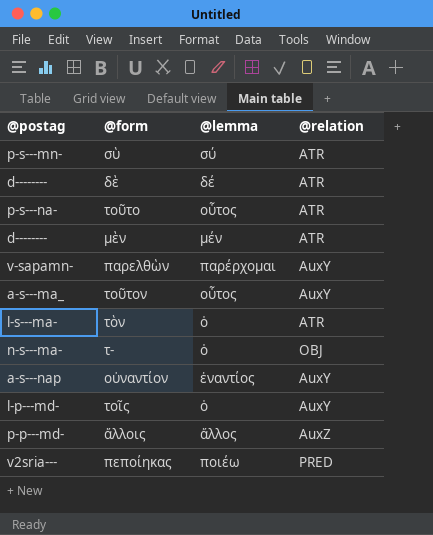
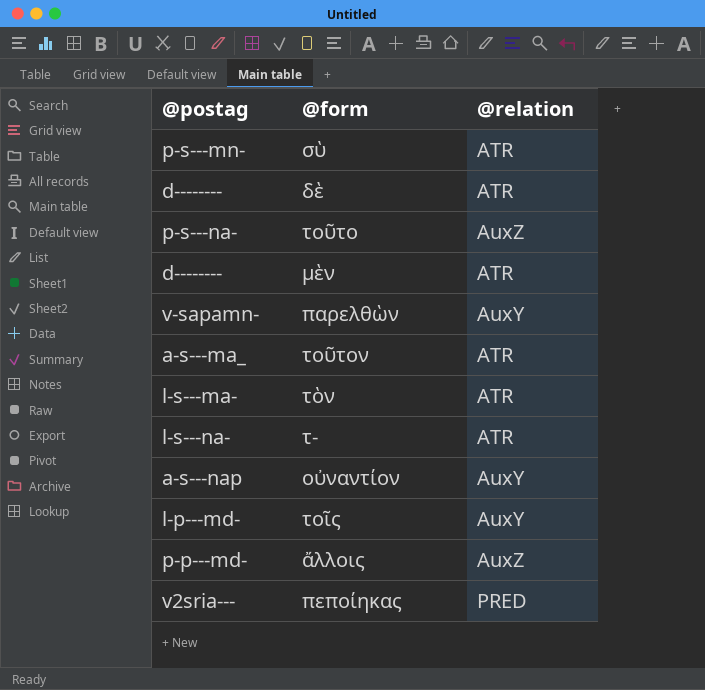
column @lemma | position: 3 -> none
τοῦτο | @relation: ATR -> AuxZ
τοῦτον | @relation: AuxY -> ATR
τ- | @postag: n-s---ma- -> l-s---na-
τ- | @relation: OBJ -> ATR

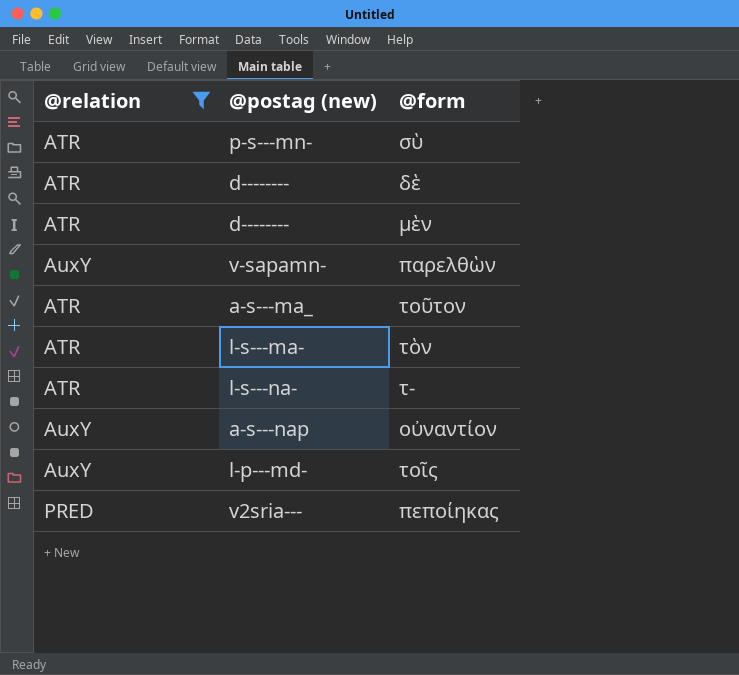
filter: none -> @relation != AuxZ
column @relation | position: 3 -> 1
column name: @postag -> @postag (new)

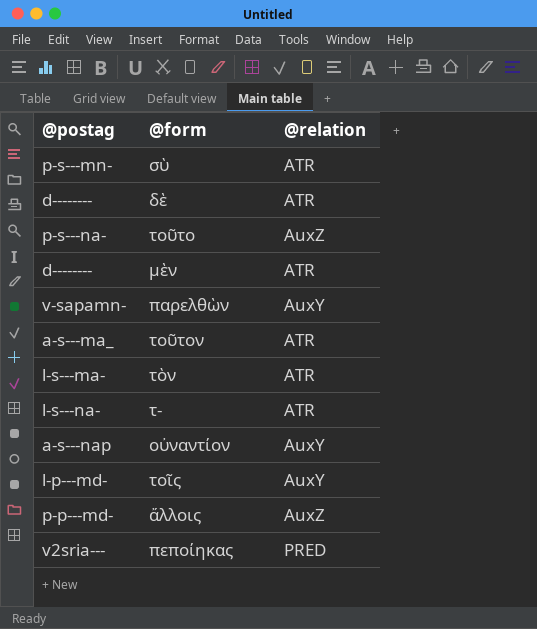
filter: @relation != AuxZ -> none
column name: @postag (new) -> @postag
column @relation | position: 1 -> 3

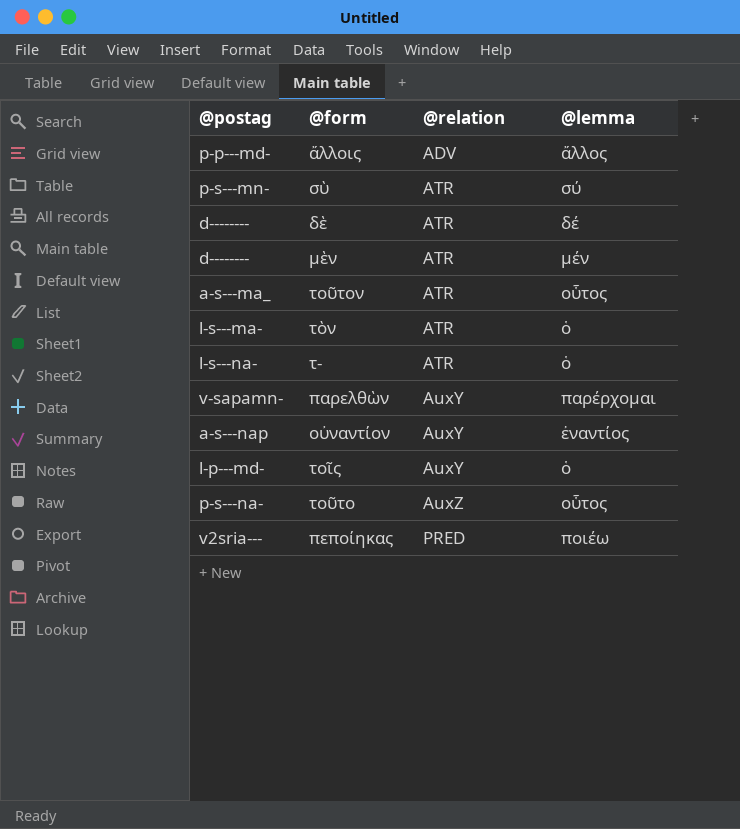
row order: none -> @relation ascending
column @lemma | position: none -> 4
ἄλλοις | @relation: AuxZ -> ADV

